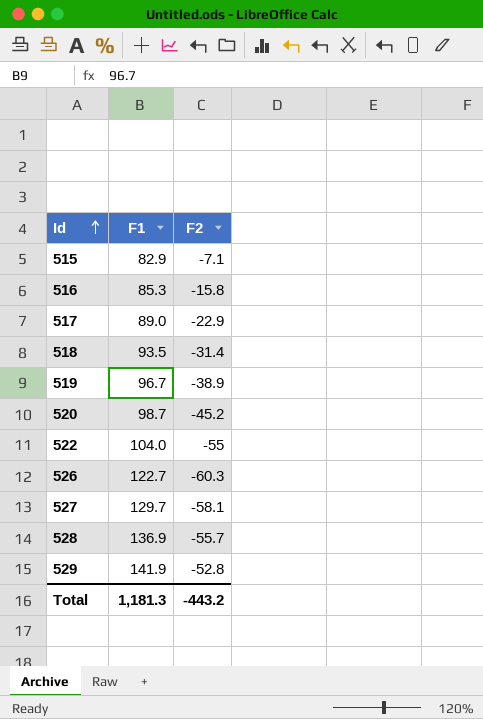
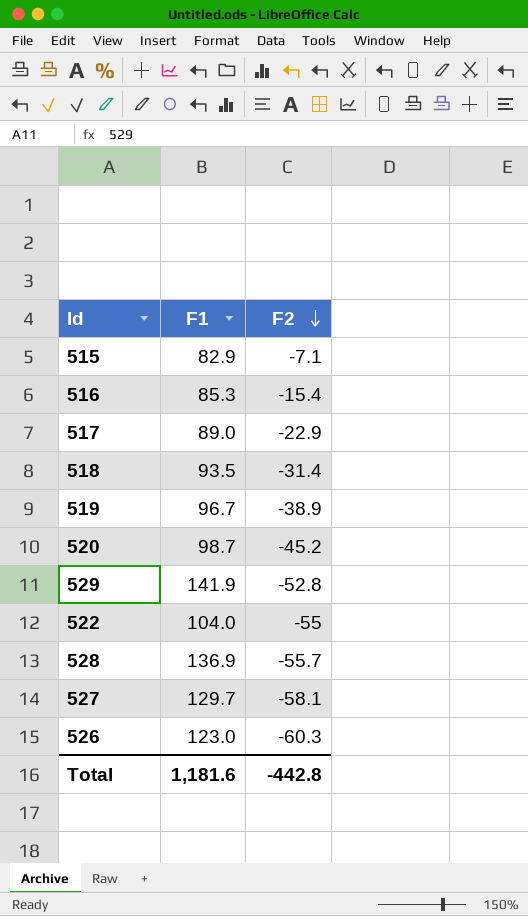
row order: Id ascending -> F2 descending
516 | F2: -15.8 -> -15.4
526 | F1: 122.7 -> 123.0
Total | F1: 1,181.3 -> 1,181.6
Total | F2: -443.2 -> -442.8

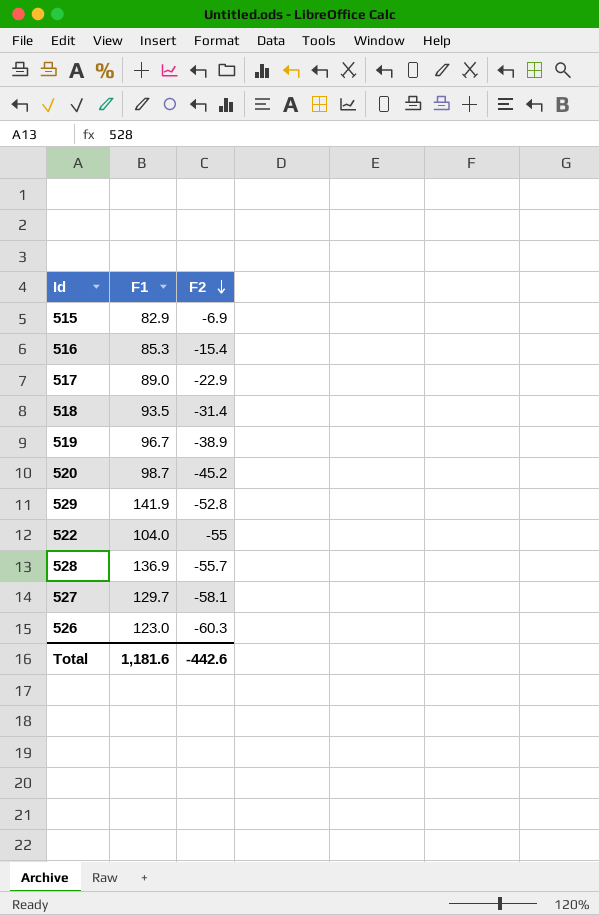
515 | F2: -7.1 -> -6.9
Total | F2: -442.8 -> -442.6

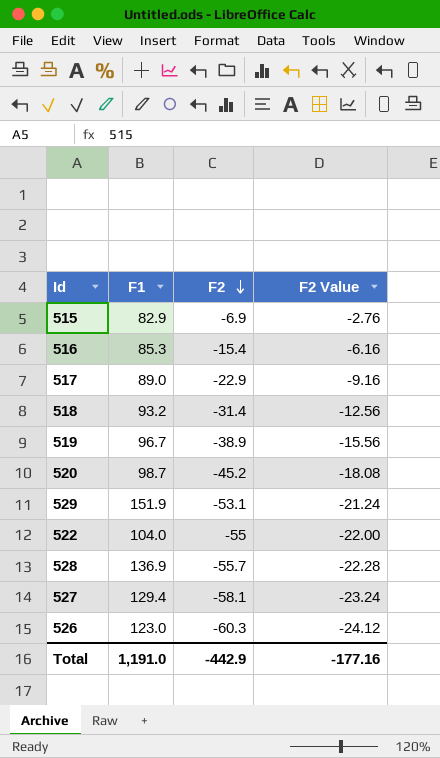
column F2 Value | formula: none -> [F2] * 0.4
518 | F1: 93.5 -> 93.2
529 | F1: 141.9 -> 151.9
529 | F2: -52.8 -> -53.1
527 | F1: 129.7 -> 129.4
Total | F1: 1,181.6 -> 1,191.0
Total | F2: -442.6 -> -442.9

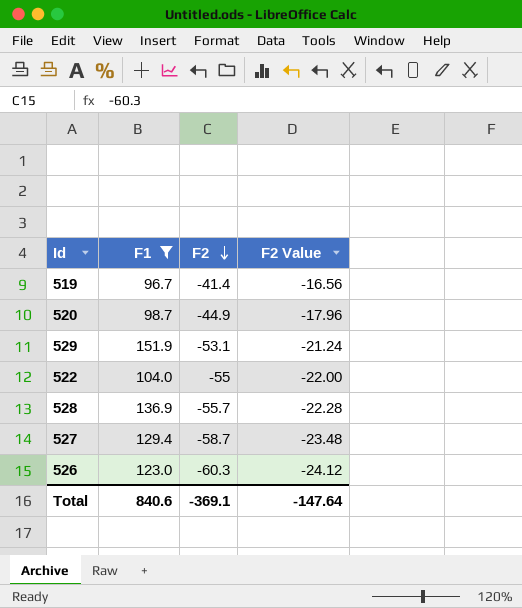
filter: none -> F1 >= 96.7
519 | F2: -38.9 -> -41.4
519 | F2 Value: -15.56 -> -16.56
520 | F2: -45.2 -> -44.9
520 | F2 Value: -18.08 -> -17.96
527 | F2: -58.1 -> -58.7
527 | F2 Value: -23.24 -> -23.48
Total | F1: 1,191.0 -> 840.6
Total | F2: -442.9 -> -369.1
Total | F2 Value: -177.16 -> -147.64

